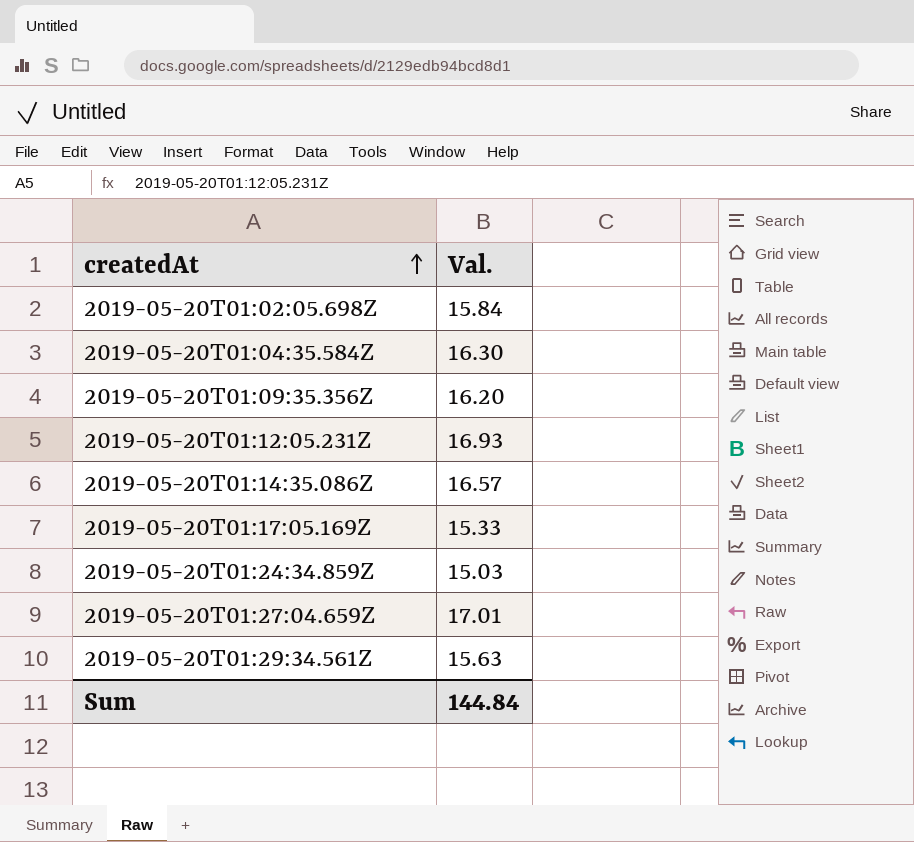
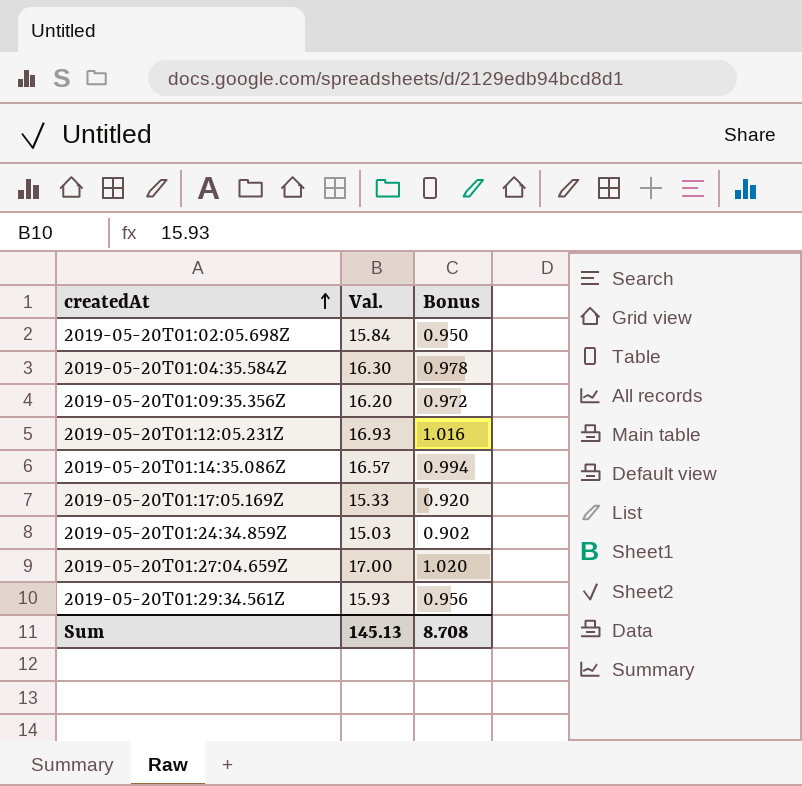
column Bonus | formula: none -> [Val.] * 0.06
2019-05-20T01:27:04.659Z | Val.: 17.01 -> 17.00
2019-05-20T01:29:34.561Z | Val.: 15.63 -> 15.93
Sum | Val.: 144.84 -> 145.13

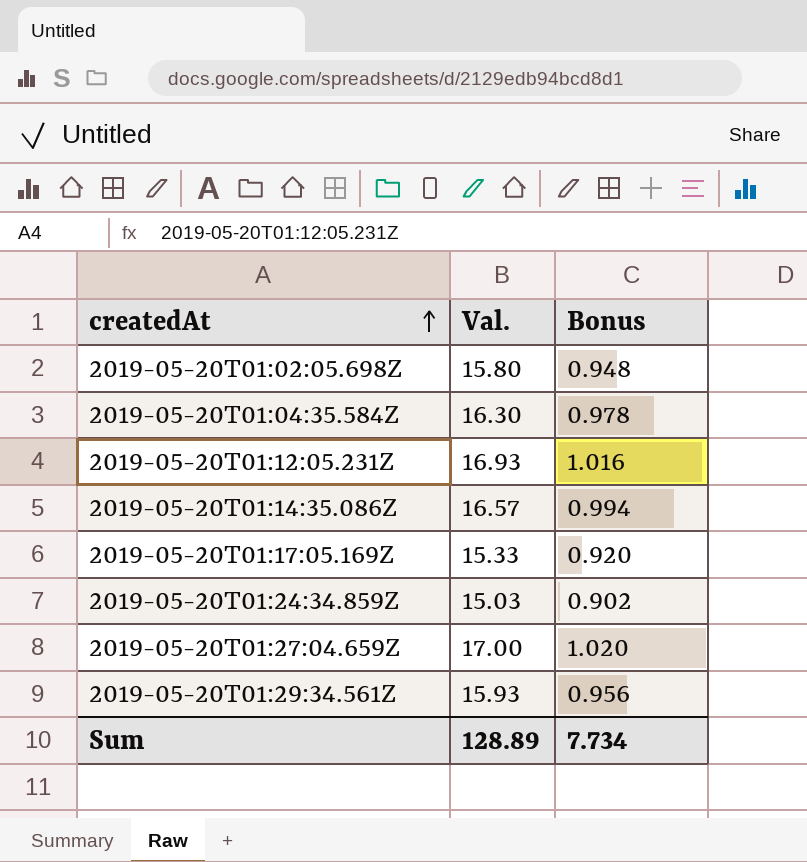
row 2019-05-20T01:09:35.356Z: 16.20 | 0.972 -> none
2019-05-20T01:02:05.698Z | Val.: 15.84 -> 15.80
2019-05-20T01:02:05.698Z | Bonus: 0.950 -> 0.948
Sum | Val.: 145.13 -> 128.89
Sum | Bonus: 8.708 -> 7.734

